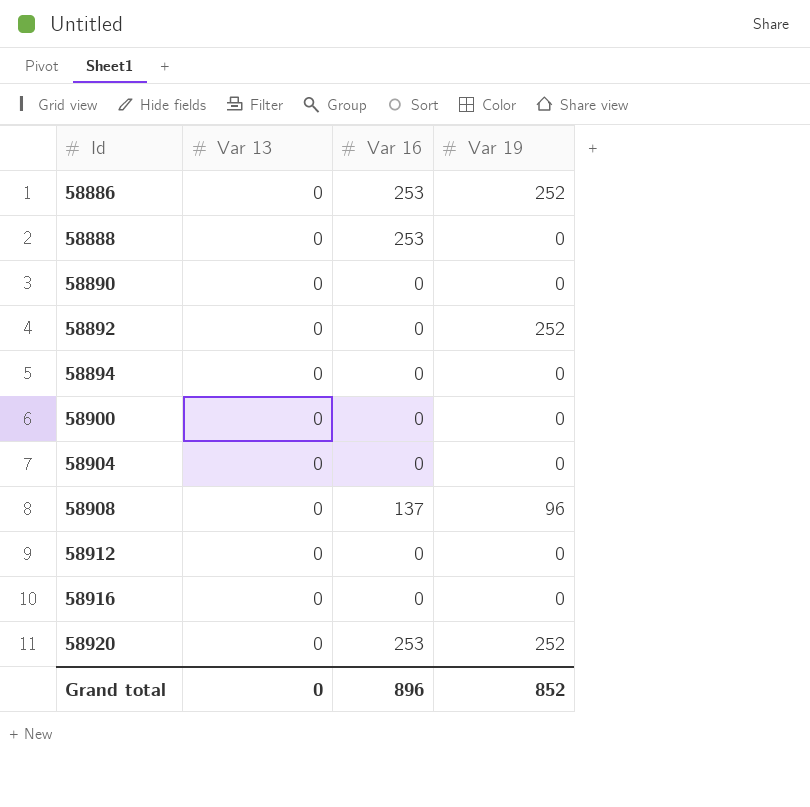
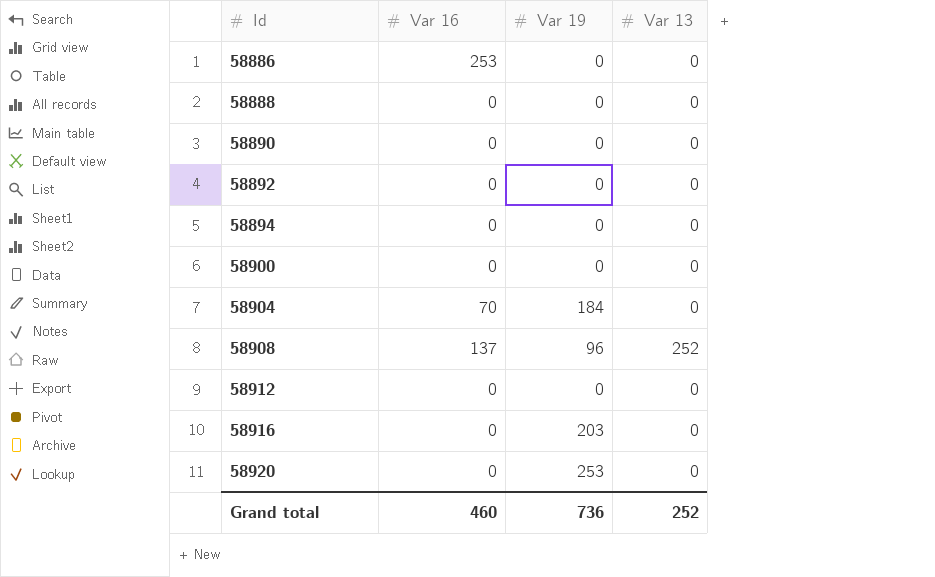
column Var 13 | position: 2 -> 4
58886 | Var 19: 252 -> 0
58888 | Var 16: 253 -> 0
58892 | Var 19: 252 -> 0
58904 | Var 16: 0 -> 70
58904 | Var 19: 0 -> 184
58908 | Var 13: 0 -> 252
58916 | Var 19: 0 -> 203
58920 | Var 16: 253 -> 0
58920 | Var 19: 252 -> 253
Grand total | Var 16: 896 -> 460
Grand total | Var 19: 852 -> 736
Grand total | Var 13: 0 -> 252

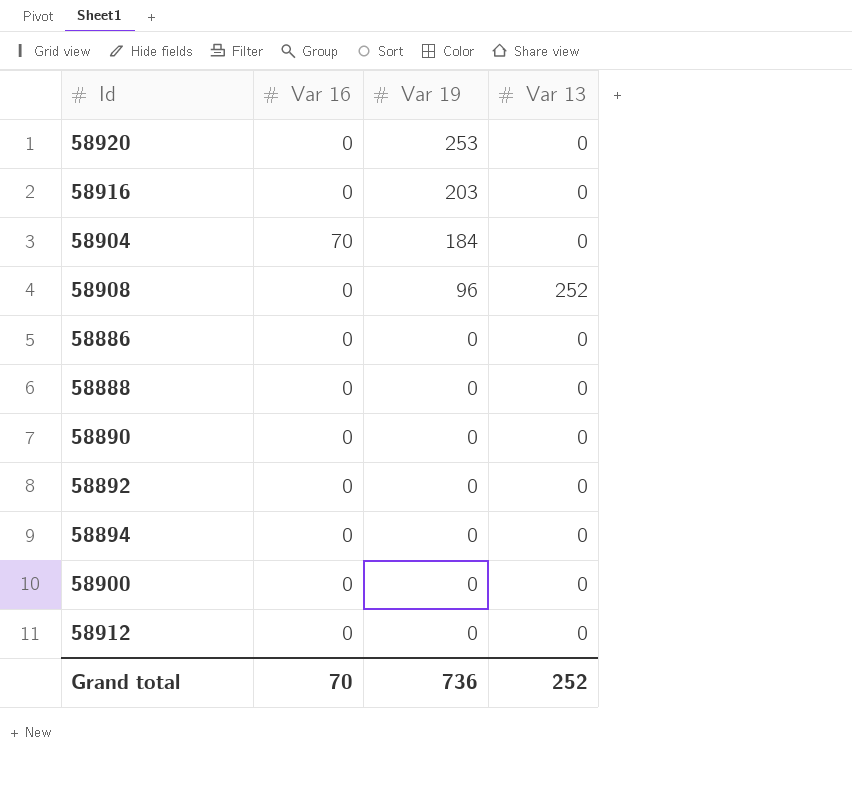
row order: Id ascending -> Var 19 descending
58908 | Var 16: 137 -> 0
58886 | Var 16: 253 -> 0
Grand total | Var 16: 460 -> 70

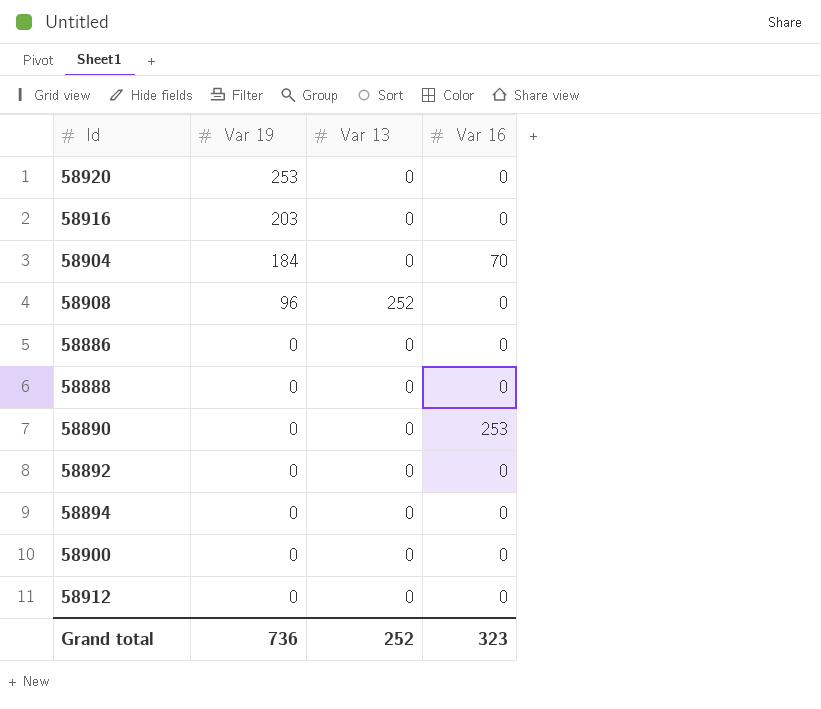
column Var 16 | position: 2 -> 4
58890 | Var 16: 0 -> 253
Grand total | Var 16: 70 -> 323

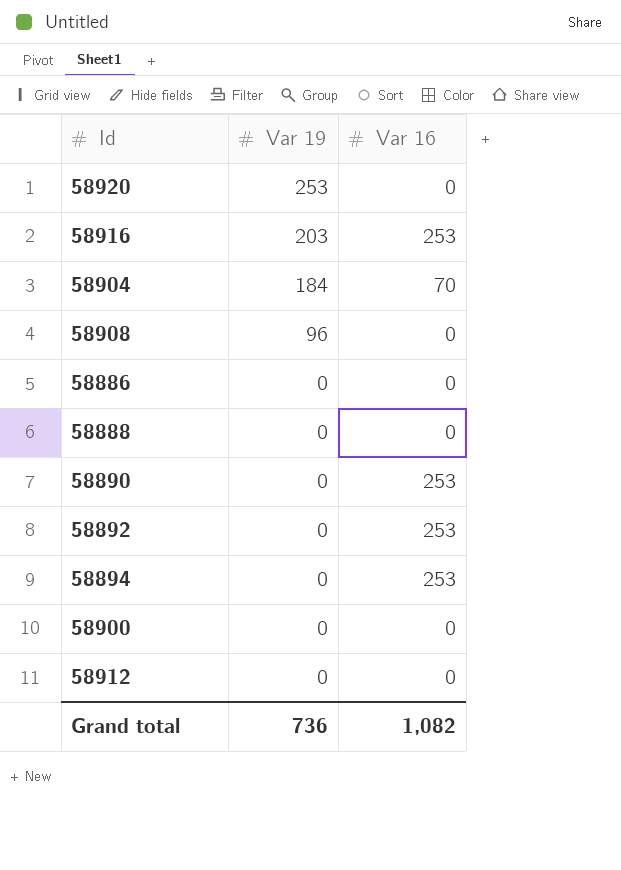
column Var 13 | position: 3 -> none
58916 | Var 16: 0 -> 253
58892 | Var 16: 0 -> 253
58894 | Var 16: 0 -> 253
Grand total | Var 16: 323 -> 1,082

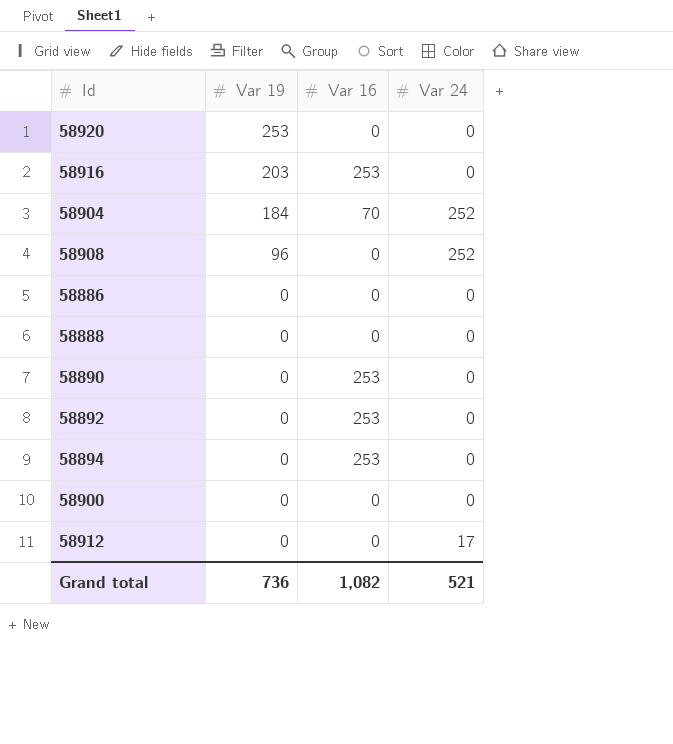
column Var 24 | position: none -> 4

